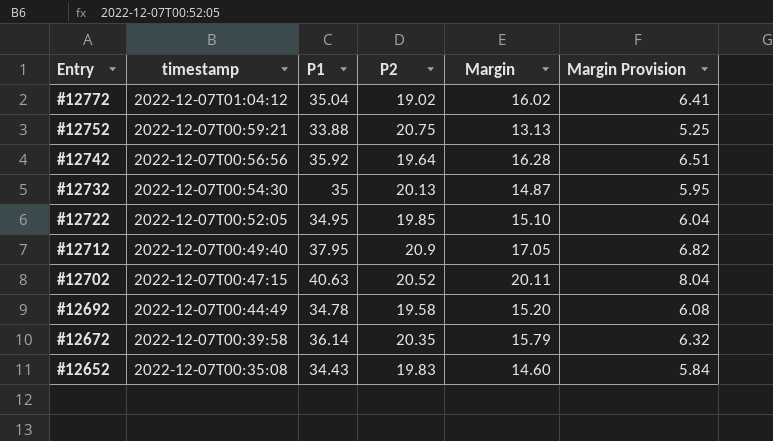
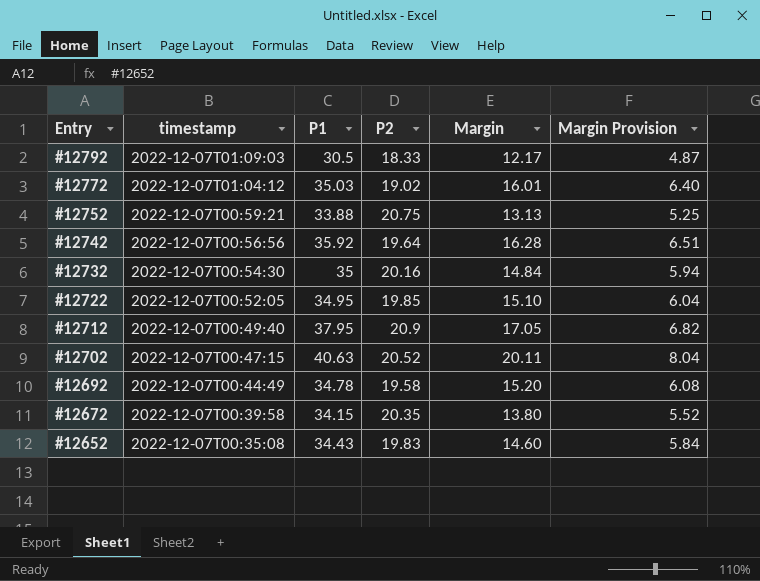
row #12792: none -> 2022-12-07T01:09:03 | 30.5 | 18.33 | 12.17 | 4.87
#12772 | P1: 35.04 -> 35.03
#12772 | Margin: 16.02 -> 16.01
#12772 | Margin Provision: 6.41 -> 6.40
#12732 | P2: 20.13 -> 20.16
#12732 | Margin: 14.87 -> 14.84
#12732 | Margin Provision: 5.95 -> 5.94
#12672 | P1: 36.14 -> 34.15
#12672 | Margin: 15.79 -> 13.80
#12672 | Margin Provision: 6.32 -> 5.52

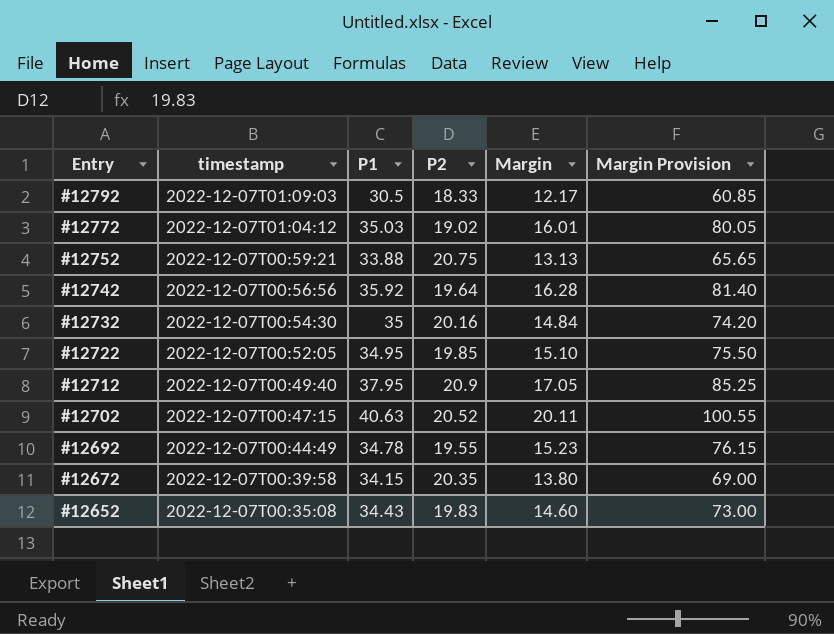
column Margin Provision | formula: [Margin] * 0.4 -> [Margin] * 5
#12692 | P2: 19.58 -> 19.55
#12692 | Margin: 15.20 -> 15.23

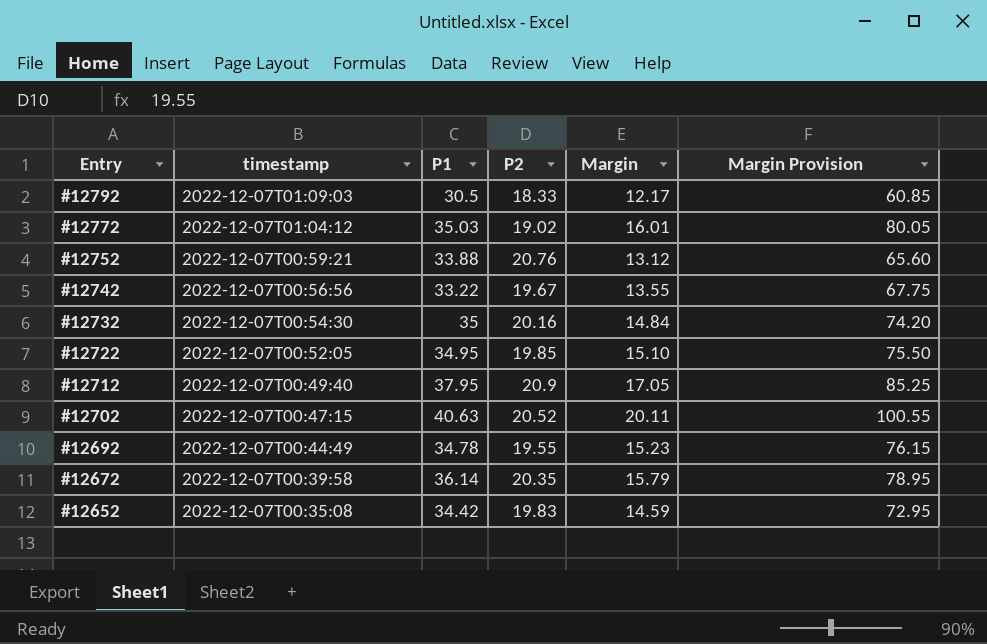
#12752 | P2: 20.75 -> 20.76
#12752 | Margin: 13.13 -> 13.12
#12752 | Margin Provision: 65.65 -> 65.60
#12742 | P1: 35.92 -> 33.22
#12742 | P2: 19.64 -> 19.67
#12742 | Margin: 16.28 -> 13.55
#12742 | Margin Provision: 81.40 -> 67.75
#12672 | P1: 34.15 -> 36.14
#12672 | Margin: 13.80 -> 15.79
#12672 | Margin Provision: 69.00 -> 78.95
#12652 | P1: 34.43 -> 34.42
#12652 | Margin: 14.60 -> 14.59
#12652 | Margin Provision: 73.00 -> 72.95

